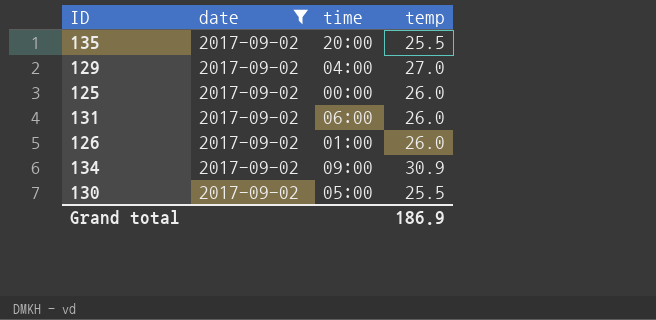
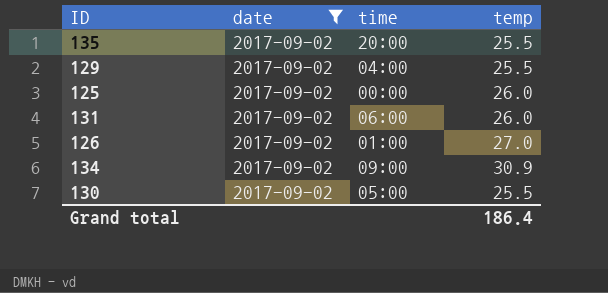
129 | temp: 27.0 -> 25.5
126 | temp: 26.0 -> 27.0
Grand total | temp: 186.9 -> 186.4

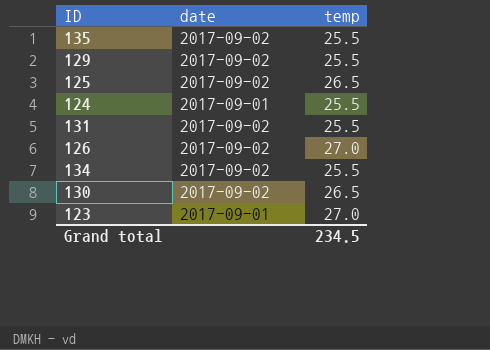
filter: date = 2017-09-02 -> none
column time | position: 3 -> none
125 | temp: 26.0 -> 26.5
131 | temp: 26.0 -> 25.5
134 | temp: 30.9 -> 25.5
130 | temp: 25.5 -> 26.5
Grand total | temp: 186.4 -> 234.5

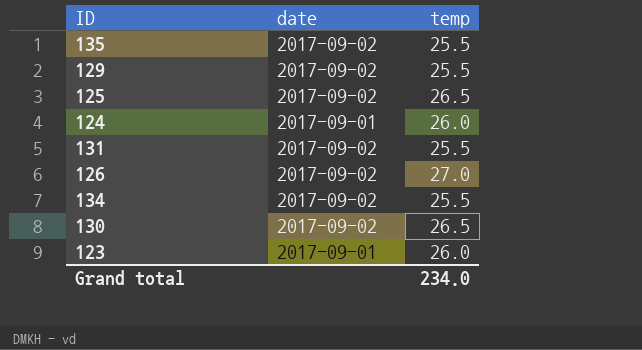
124 | temp: 25.5 -> 26.0
123 | temp: 27.0 -> 26.0
Grand total | temp: 234.5 -> 234.0

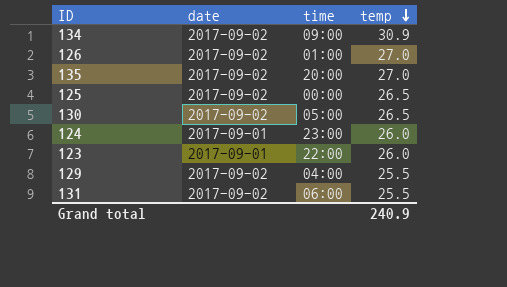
row order: none -> temp descending
column time | position: none -> 3
134 | temp: 25.5 -> 30.9
135 | temp: 25.5 -> 27.0
Grand total | temp: 234.0 -> 240.9

